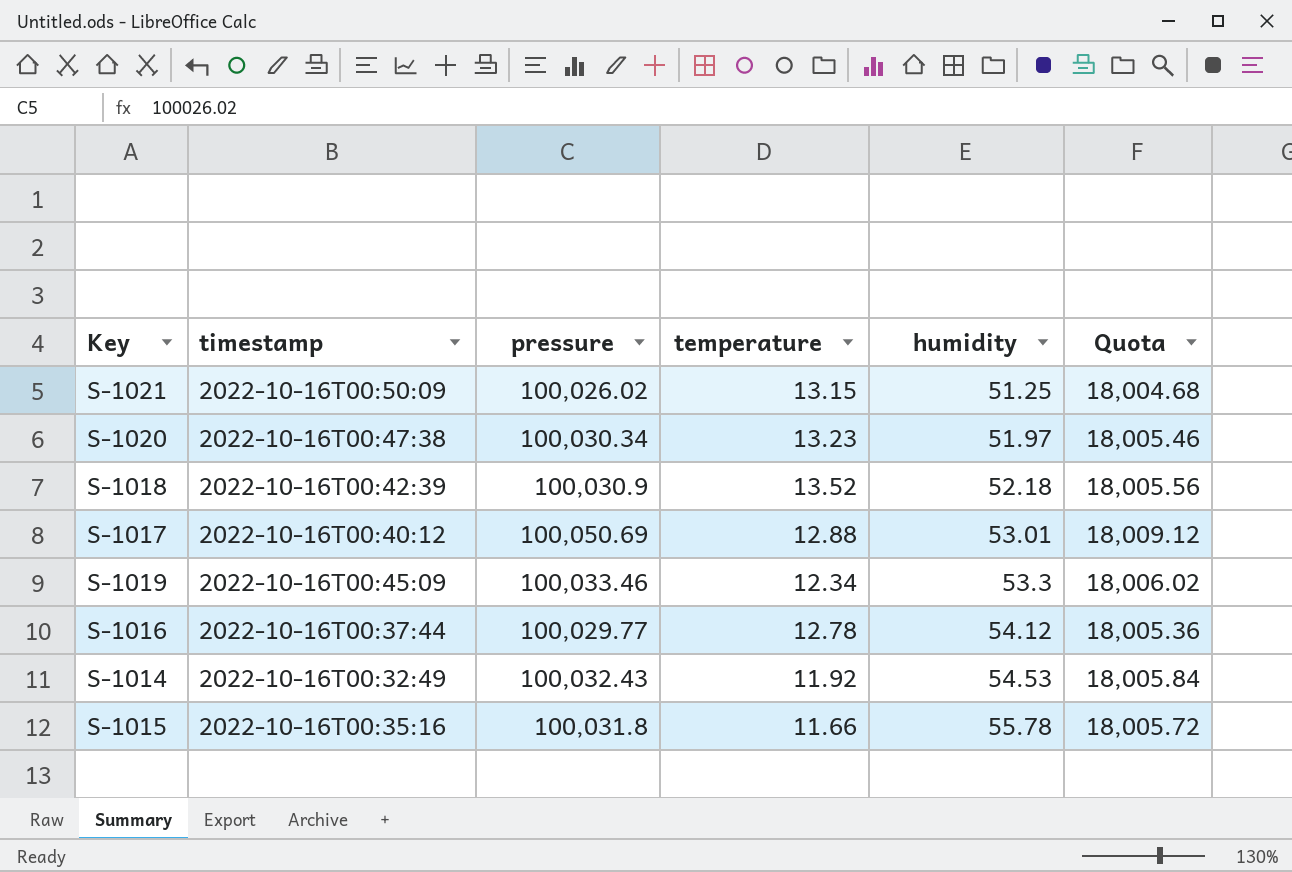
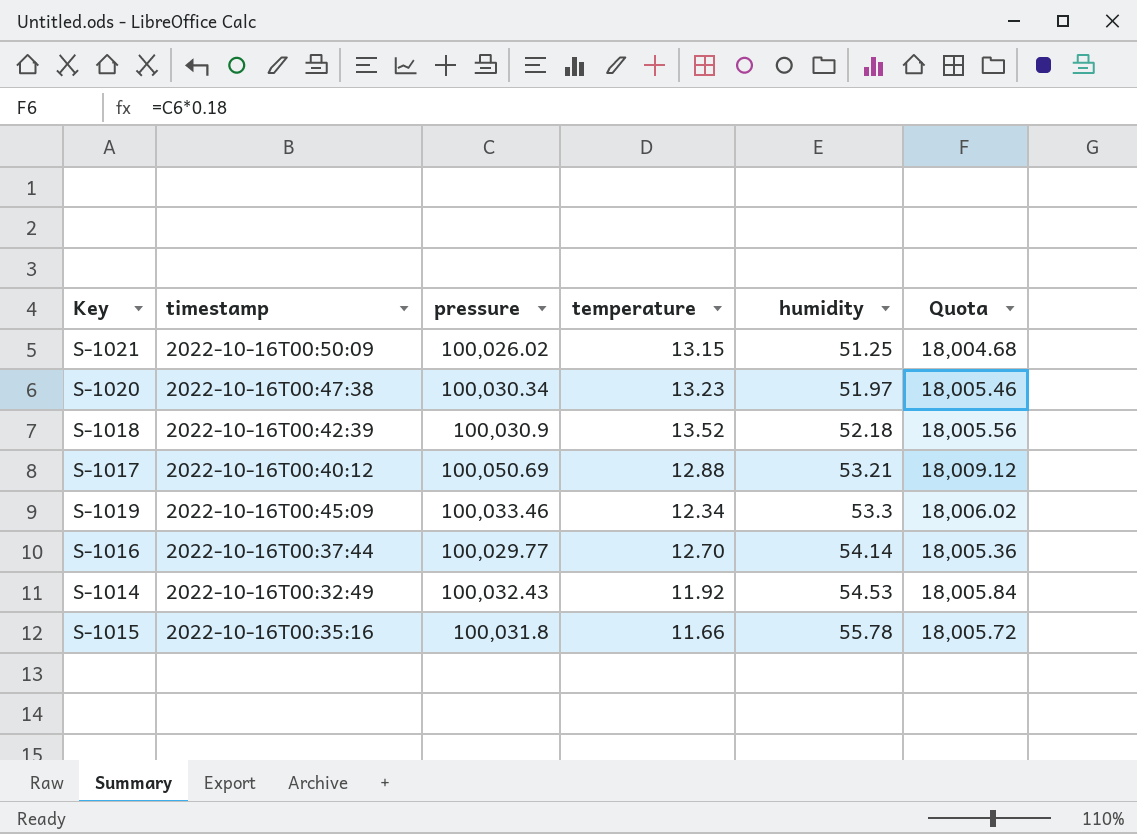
S-1017 | humidity: 53.01 -> 53.21
S-1016 | temperature: 12.78 -> 12.70
S-1016 | humidity: 54.12 -> 54.14

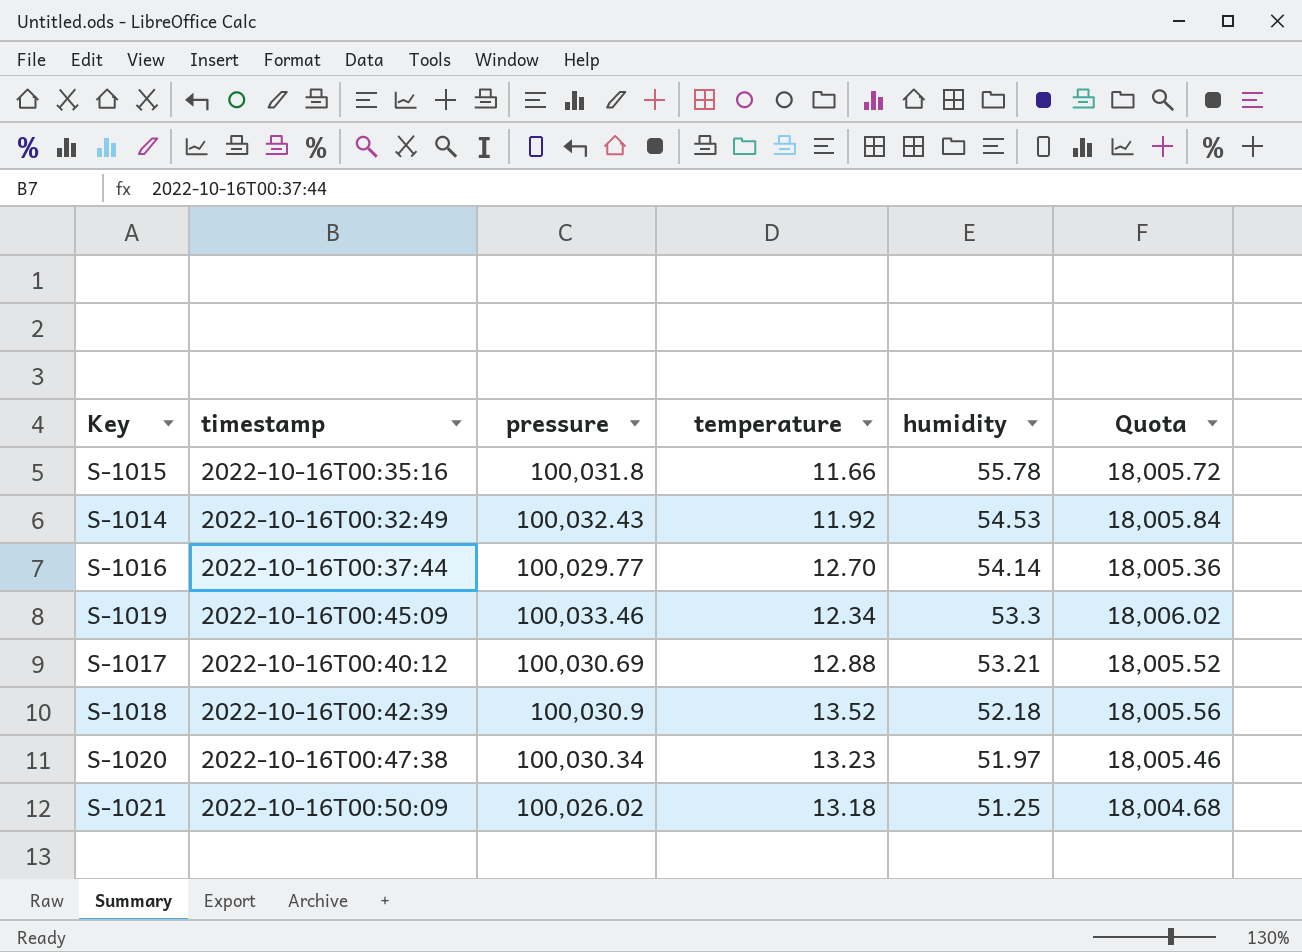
row order: humidity ascending -> humidity descending
S-1017 | pressure: 100,050.69 -> 100,030.69
S-1017 | Quota: 18,009.12 -> 18,005.52
S-1021 | temperature: 13.15 -> 13.18

